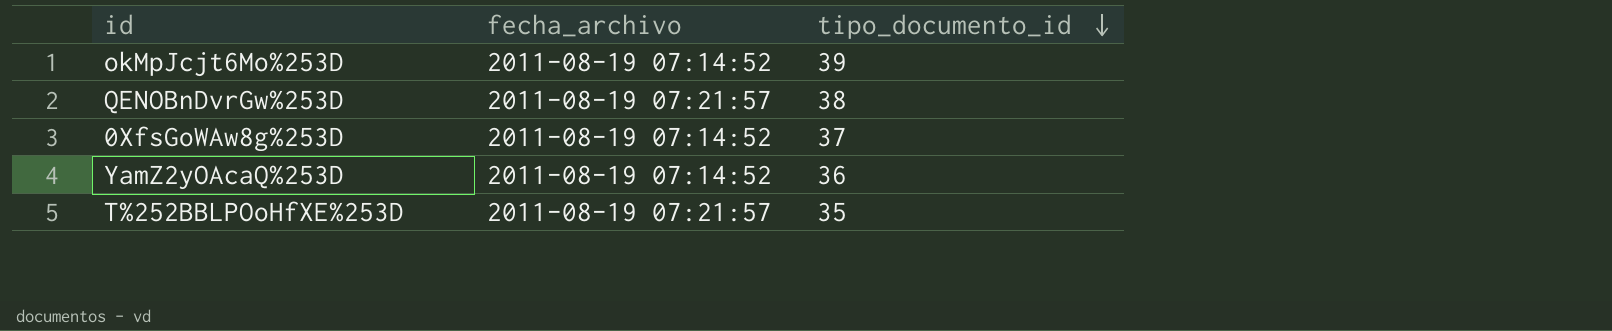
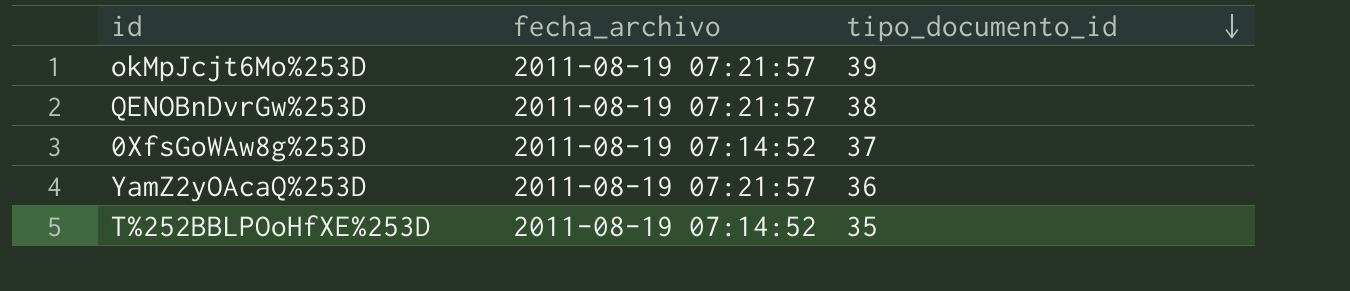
okMpJcjt6Mo%253D | fecha_archivo: 2011-08-19 07:14:52 -> 2011-08-19 07:21:57
YamZ2yOAcaQ%253D | fecha_archivo: 2011-08-19 07:14:52 -> 2011-08-19 07:21:57
T%252BBLPOoHfXE%253D | fecha_archivo: 2011-08-19 07:21:57 -> 2011-08-19 07:14:52

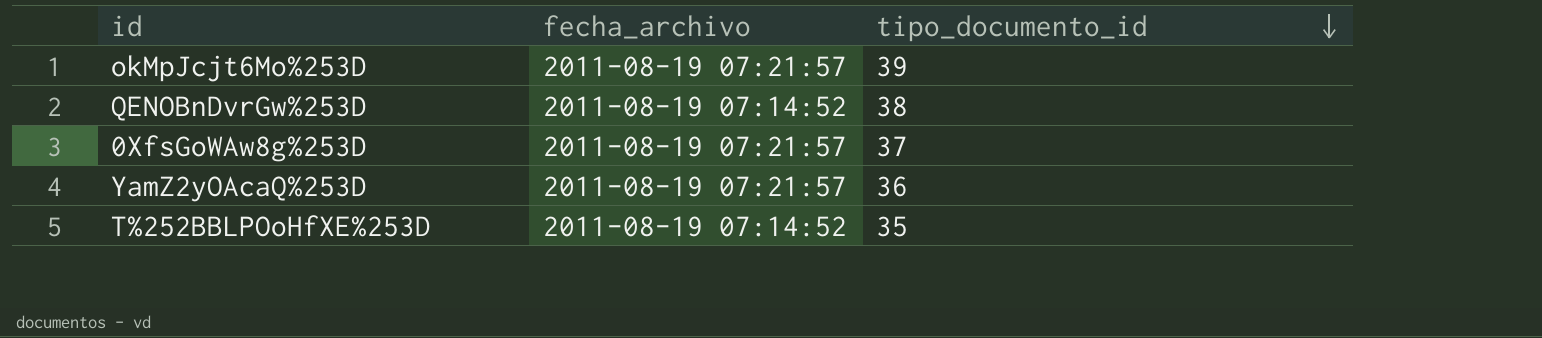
QENOBnDvrGw%253D | fecha_archivo: 2011-08-19 07:21:57 -> 2011-08-19 07:14:52
0XfsGoWAw8g%253D | fecha_archivo: 2011-08-19 07:14:52 -> 2011-08-19 07:21:57

